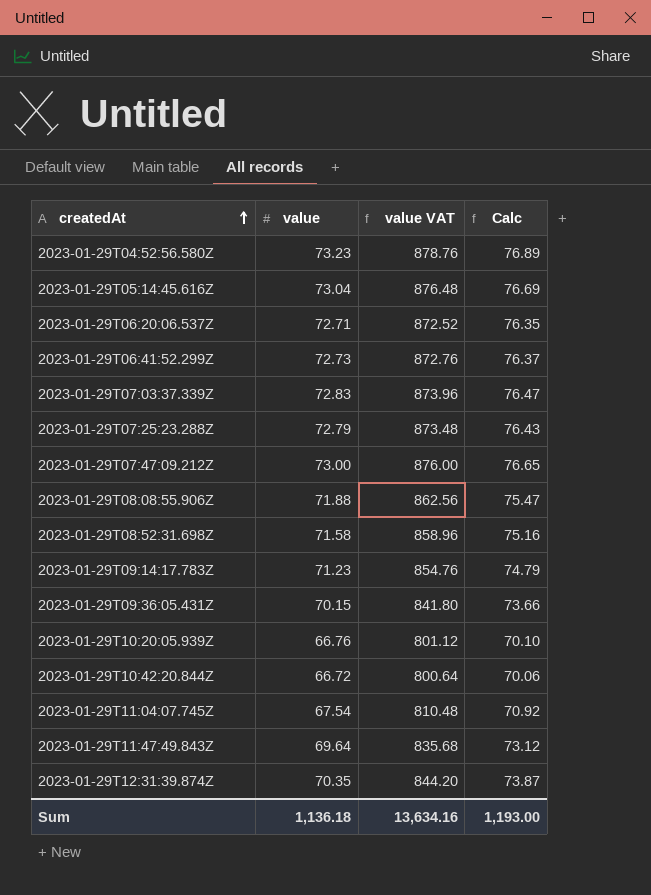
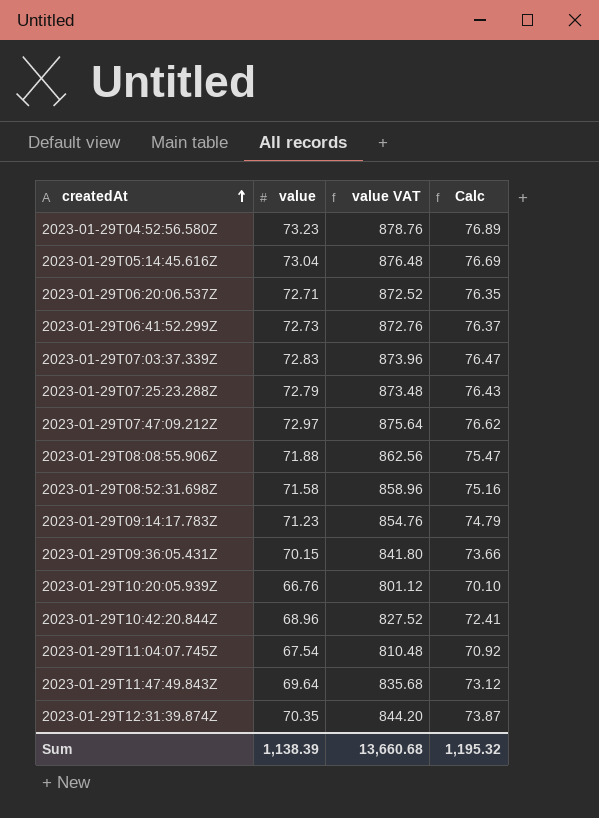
2023-01-29T07:47:09.212Z | value: 73.00 -> 72.97
2023-01-29T07:47:09.212Z | value VAT: 876.00 -> 875.64
2023-01-29T07:47:09.212Z | Calc: 76.65 -> 76.62
2023-01-29T10:42:20.844Z | value: 66.72 -> 68.96
2023-01-29T10:42:20.844Z | value VAT: 800.64 -> 827.52
2023-01-29T10:42:20.844Z | Calc: 70.06 -> 72.41
Sum | value: 1,136.18 -> 1,138.39
Sum | value VAT: 13,634.16 -> 13,660.68
Sum | Calc: 1,193.00 -> 1,195.32

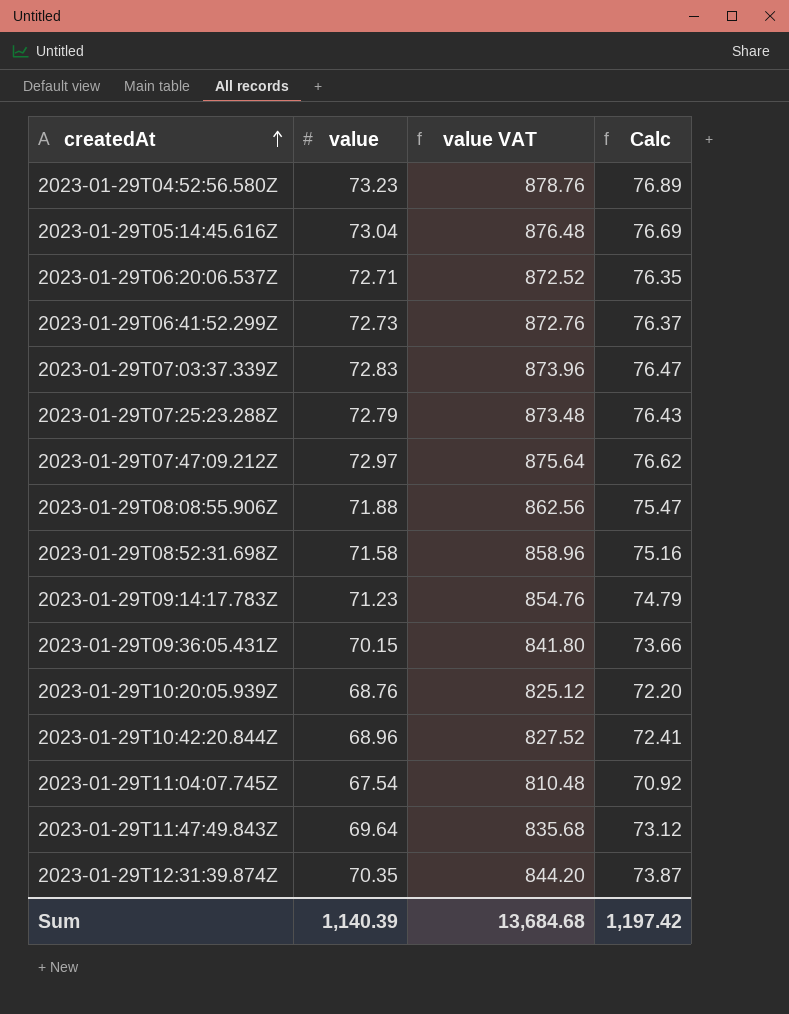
2023-01-29T10:20:05.939Z | value: 66.76 -> 68.76
2023-01-29T10:20:05.939Z | value VAT: 801.12 -> 825.12
2023-01-29T10:20:05.939Z | Calc: 70.10 -> 72.20
Sum | value: 1,138.39 -> 1,140.39
Sum | value VAT: 13,660.68 -> 13,684.68
Sum | Calc: 1,195.32 -> 1,197.42

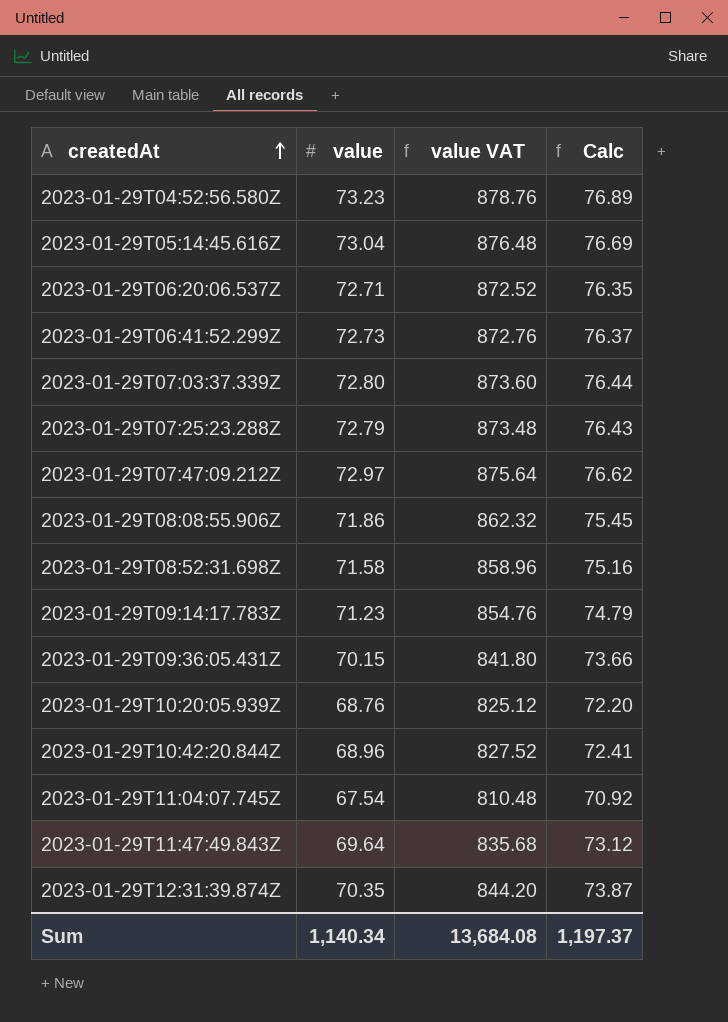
2023-01-29T07:03:37.339Z | value: 72.83 -> 72.80
2023-01-29T07:03:37.339Z | value VAT: 873.96 -> 873.60
2023-01-29T07:03:37.339Z | Calc: 76.47 -> 76.44
2023-01-29T08:08:55.906Z | value: 71.88 -> 71.86
2023-01-29T08:08:55.906Z | value VAT: 862.56 -> 862.32
2023-01-29T08:08:55.906Z | Calc: 75.47 -> 75.45
Sum | value: 1,140.39 -> 1,140.34
Sum | value VAT: 13,684.68 -> 13,684.08
Sum | Calc: 1,197.42 -> 1,197.37

